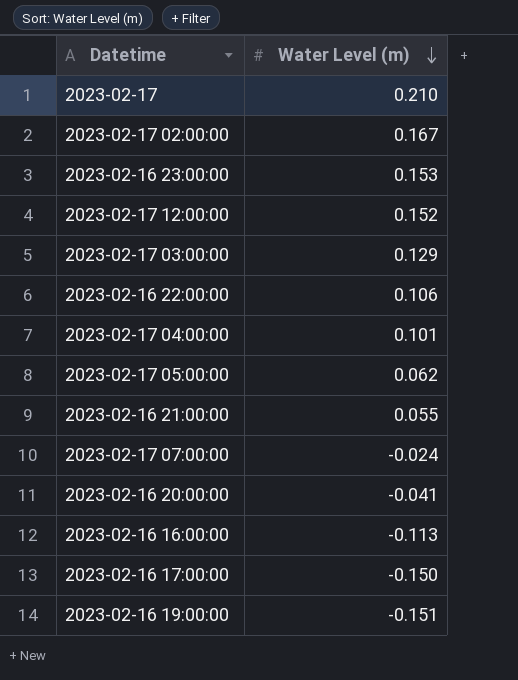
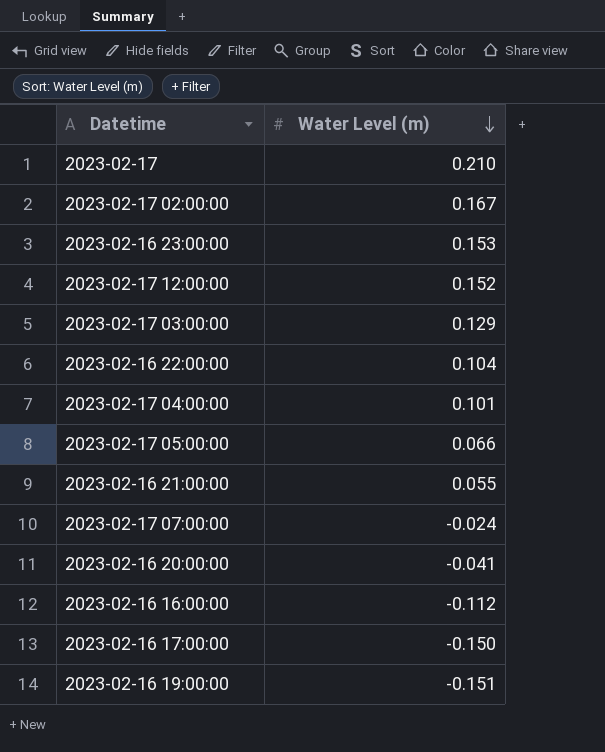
2023-02-16 22:00:00 | Water Level (m): 0.106 -> 0.104
2023-02-17 05:00:00 | Water Level (m): 0.062 -> 0.066
2023-02-16 16:00:00 | Water Level (m): -0.113 -> -0.112

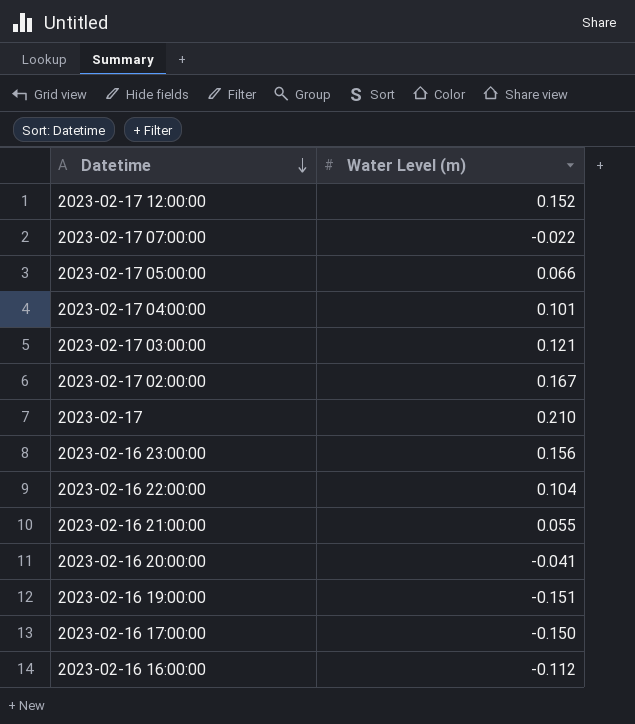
row order: Water Level (m) descending -> Datetime descending
2023-02-17 07:00:00 | Water Level (m): -0.024 -> -0.022
2023-02-17 03:00:00 | Water Level (m): 0.129 -> 0.121
2023-02-16 23:00:00 | Water Level (m): 0.153 -> 0.156

